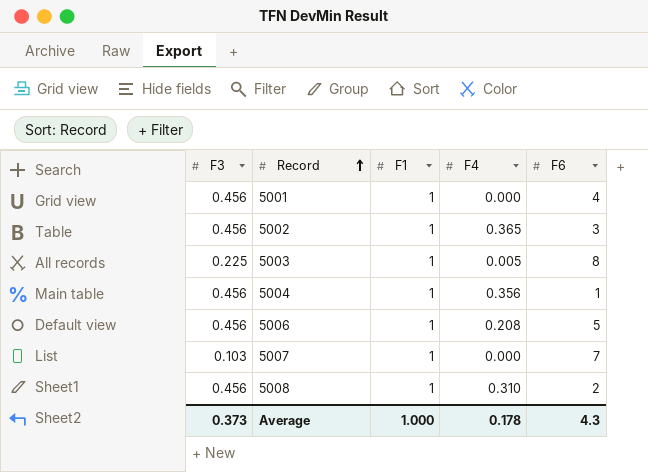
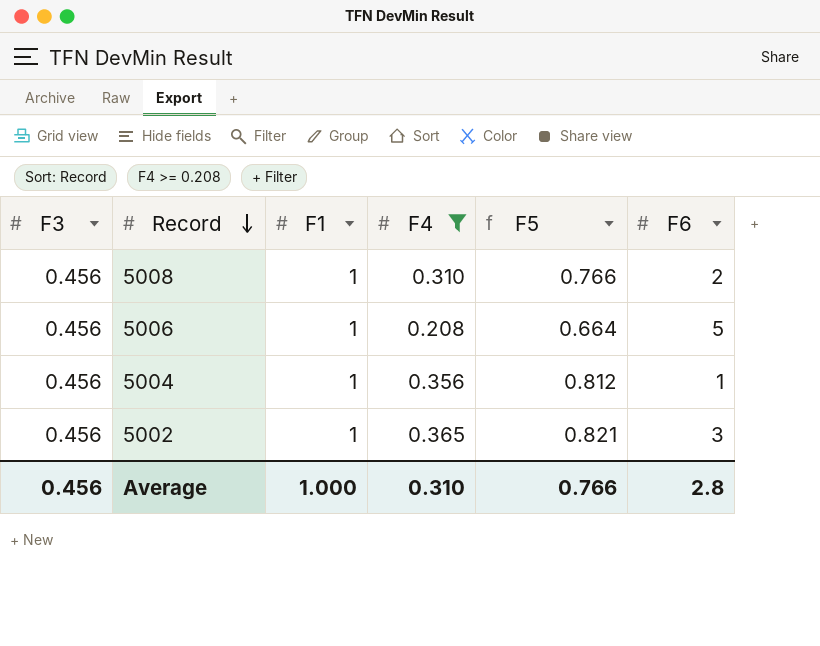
filter: none -> F4 >= 0.208
row order: Record ascending -> Record descending
column F5 | formula: none -> [F3] + [F4]
Average | F3: 0.373 -> 0.456
Average | F4: 0.178 -> 0.310
Average | F6: 4.3 -> 2.8

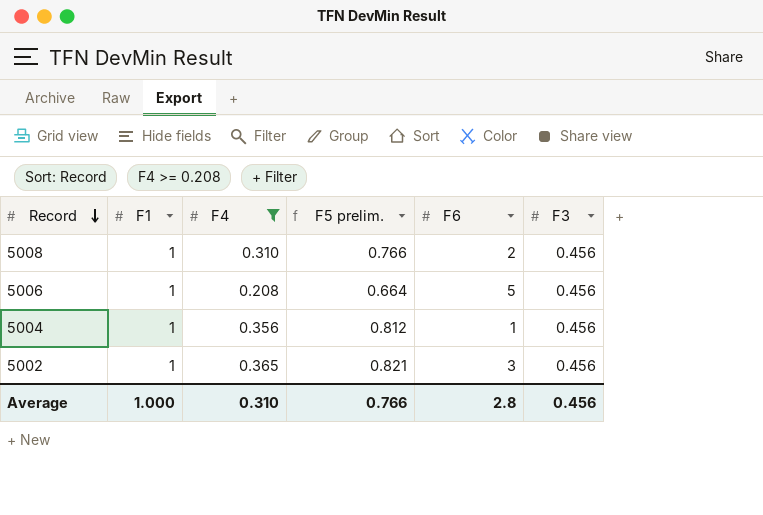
column name: F5 -> F5 prelim.
column F3 | position: 1 -> 6

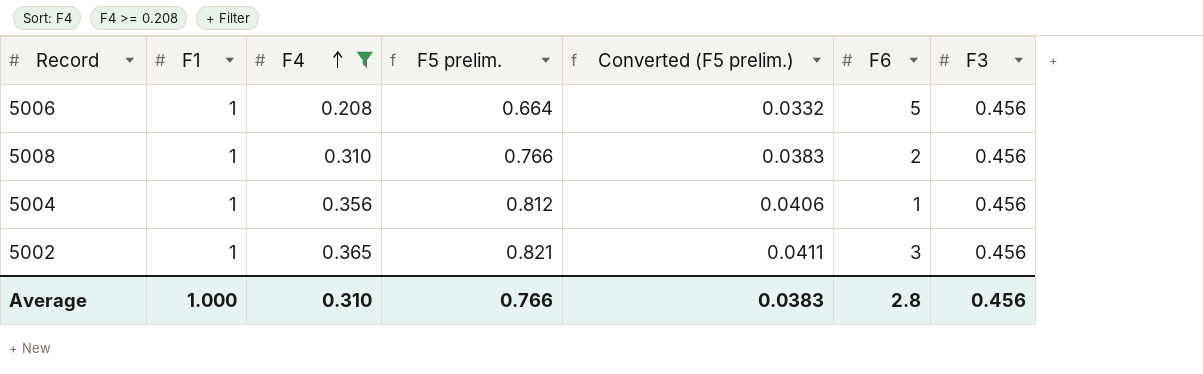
row order: Record descending -> F4 ascending
column Converted (F5 prelim.) | formula: none -> [F5 prelim.] * 0.05

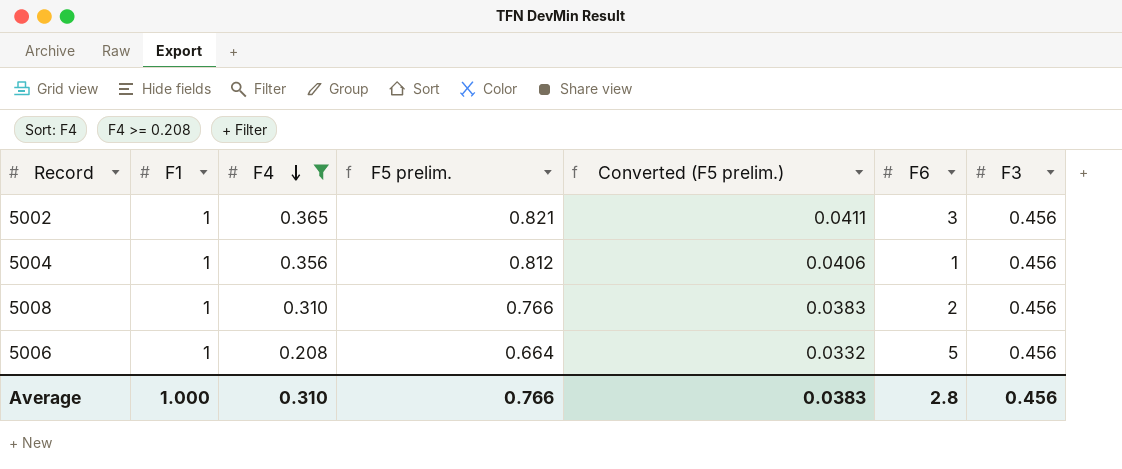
row order: F4 ascending -> F4 descending

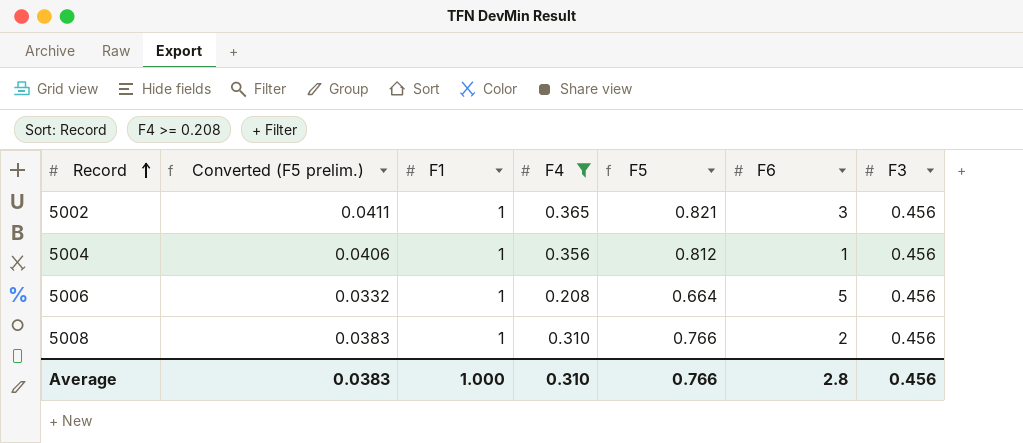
row order: F4 descending -> Record ascending
column Converted (F5 prelim.) | position: 5 -> 2
column name: F5 prelim. -> F5

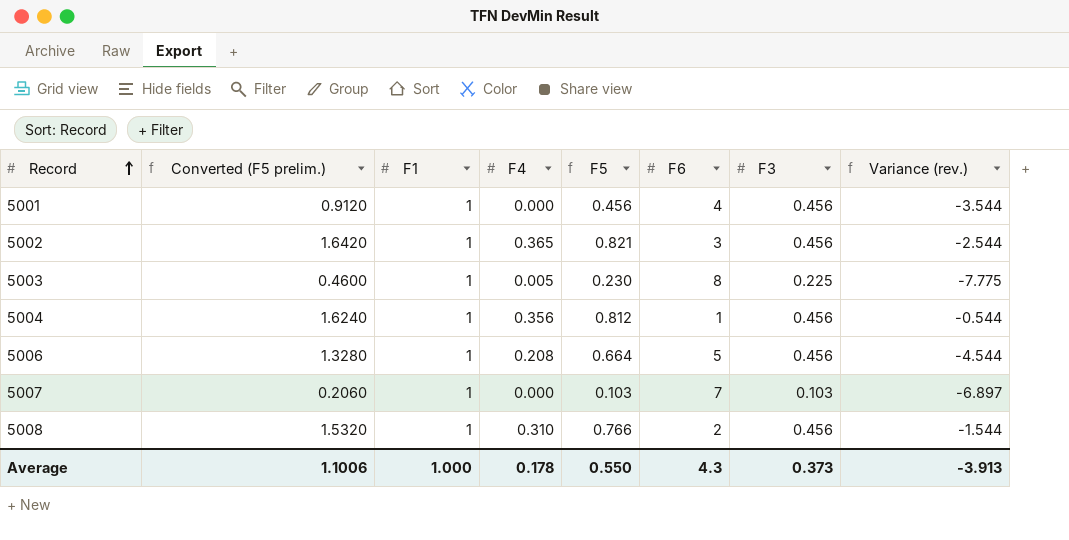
filter: F4 >= 0.208 -> none
column Converted (F5 prelim.) | formula: [F5] * 0.05 -> [F5] * 2
column Variance (rev.) | formula: none -> [F3] - [F6]
Average | Converted (F5 prelim.): 0.0383 -> 1.1006
Average | F4: 0.310 -> 0.178
Average | F5: 0.766 -> 0.550
Average | F6: 2.8 -> 4.3
Average | F3: 0.456 -> 0.373

